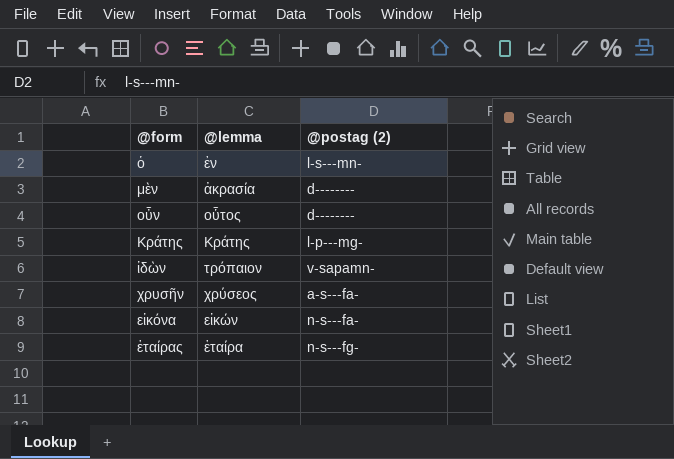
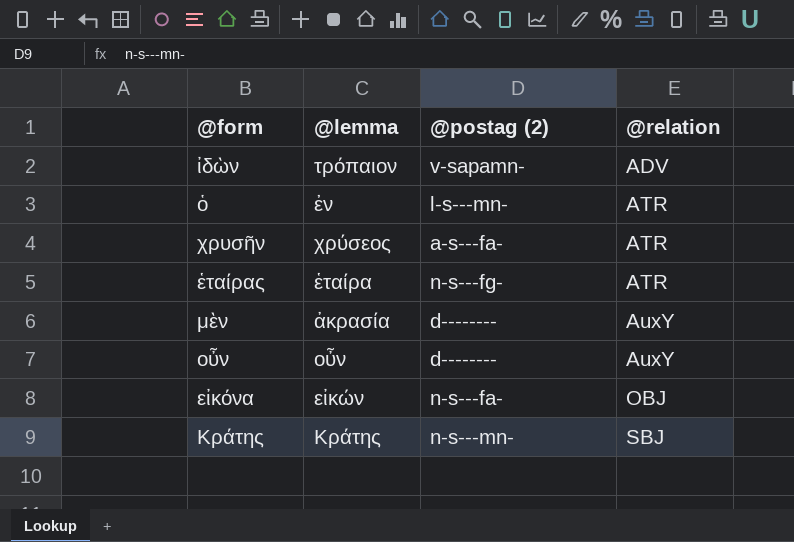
row order: none -> @relation ascending
column @relation | position: none -> 4
οὖν | @lemma: οὗτος -> οὖν
Κράτης | @postag (2): l-p---mg- -> n-s---mn-

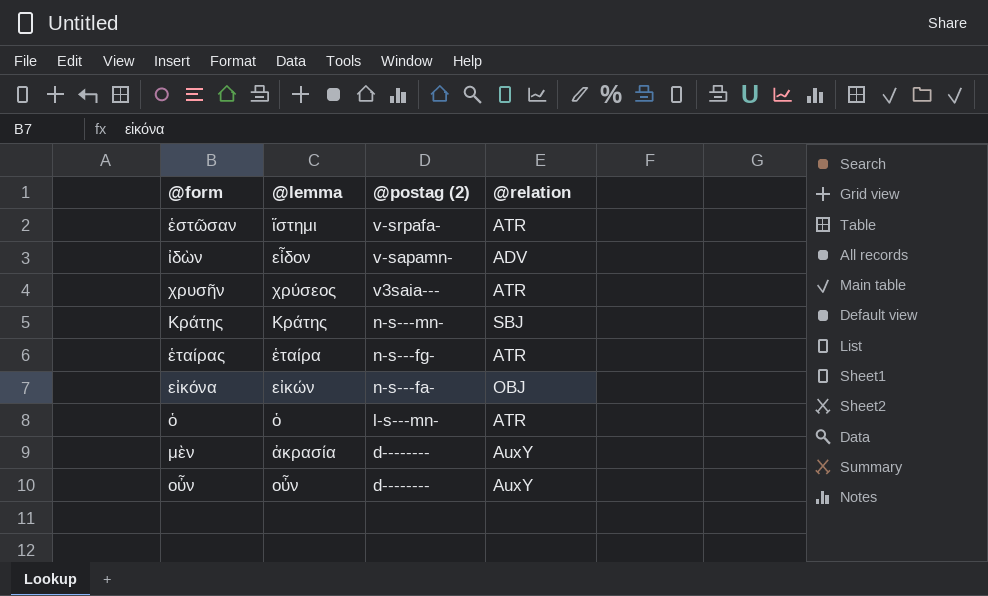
row order: @relation ascending -> @postag (2) descending
row ἑστῶσαν: none -> ἵστημι | v-srpafa- | ATR
ἰδὼν | @lemma: τρόπαιον -> εἶδον
χρυσῆν | @postag (2): a-s---fa- -> v3saia---
ὁ | @lemma: ἐν -> ὁ

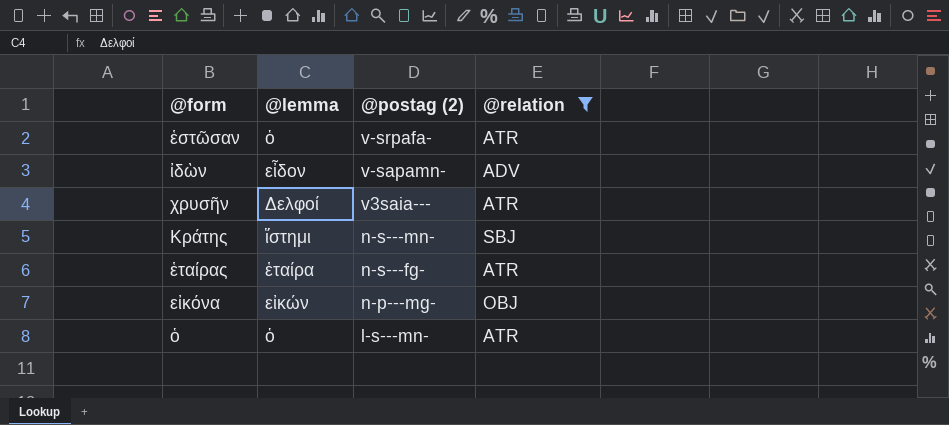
filter: none -> @relation != AuxY
ἑστῶσαν | @lemma: ἵστημι -> ὁ
χρυσῆν | @lemma: χρύσεος -> Δελφοί
Κράτης | @lemma: Κράτης -> ἵστημι
εἰκόνα | @postag (2): n-s---fa- -> n-p---mg-

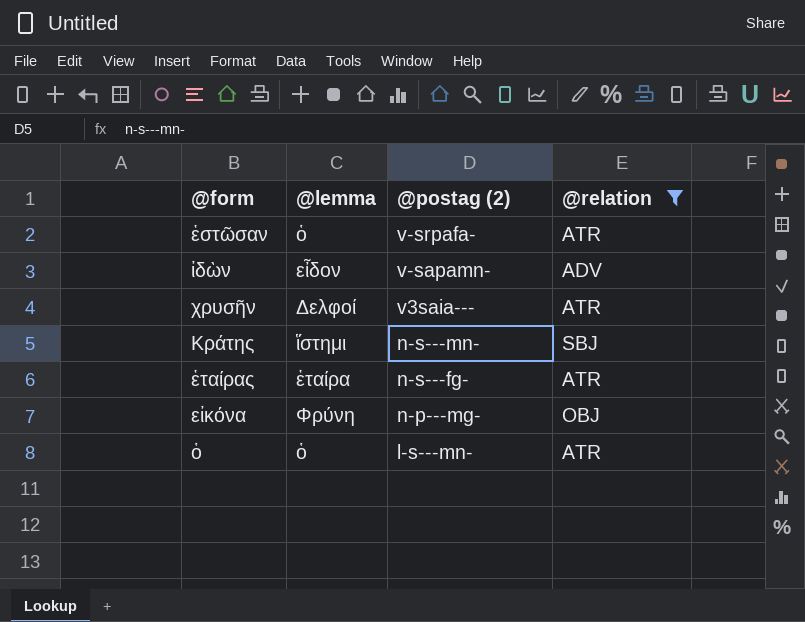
εἰκόνα | @lemma: εἰκών -> Φρύνη

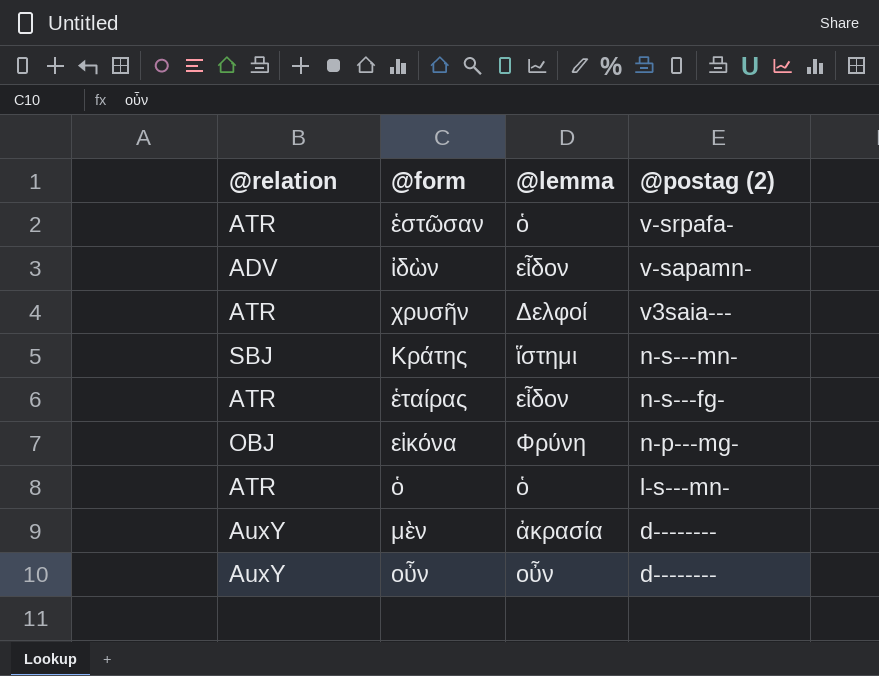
filter: @relation != AuxY -> none
column @relation | position: 4 -> 1
ἑταίρας | @lemma: ἑταίρα -> εἶδον

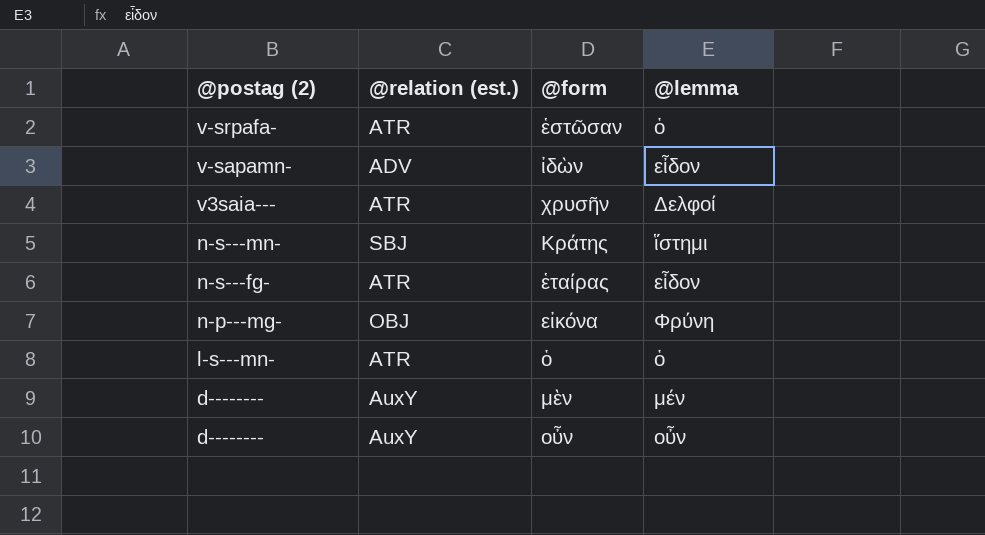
column @postag (2) | position: 4 -> 1
column name: @relation -> @relation (est.)
μὲν | @lemma: ἀκρασία -> μέν

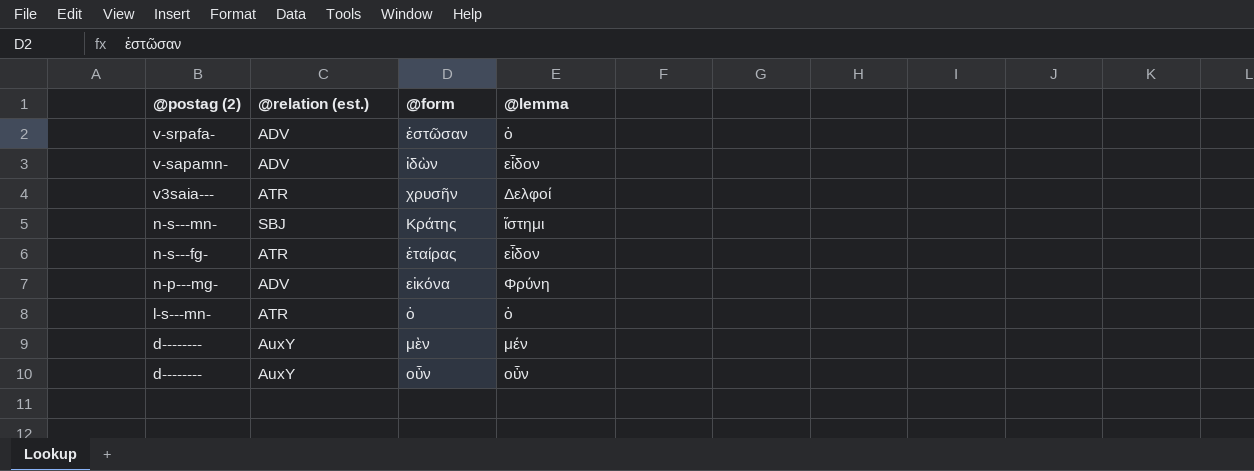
ἑστῶσαν | @relation (est.): ATR -> ADV
εἰκόνα | @relation (est.): OBJ -> ADV

